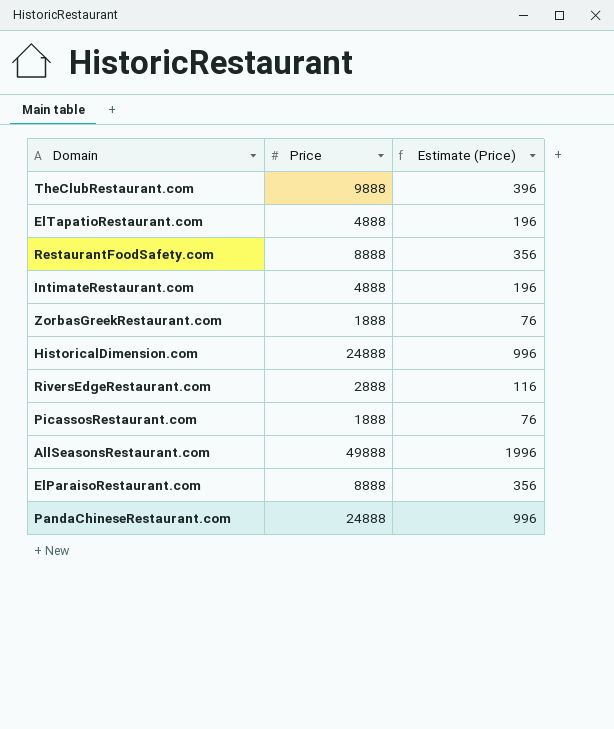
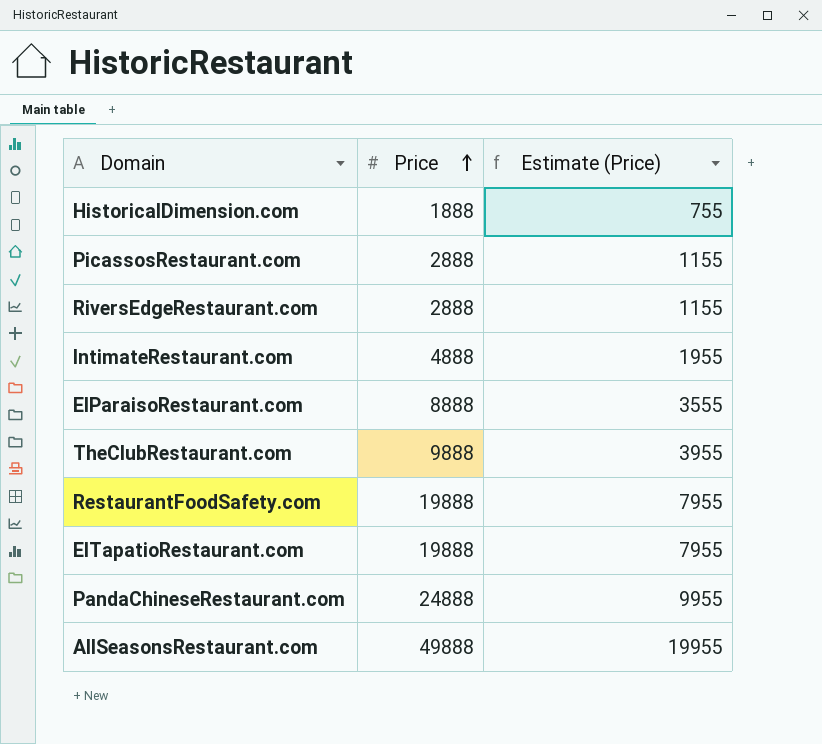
row order: none -> Price ascending
column Estimate (Price) | formula: [Price] * 0.04 -> [Price] * 0.4
row ZorbasGreekRestaurant.com: 1888 | 76 -> none
HistoricalDimension.com | Price: 24888 -> 1888
PicassosRestaurant.com | Price: 1888 -> 2888
RestaurantFoodSafety.com | Price: 8888 -> 19888
ElTapatioRestaurant.com | Price: 4888 -> 19888

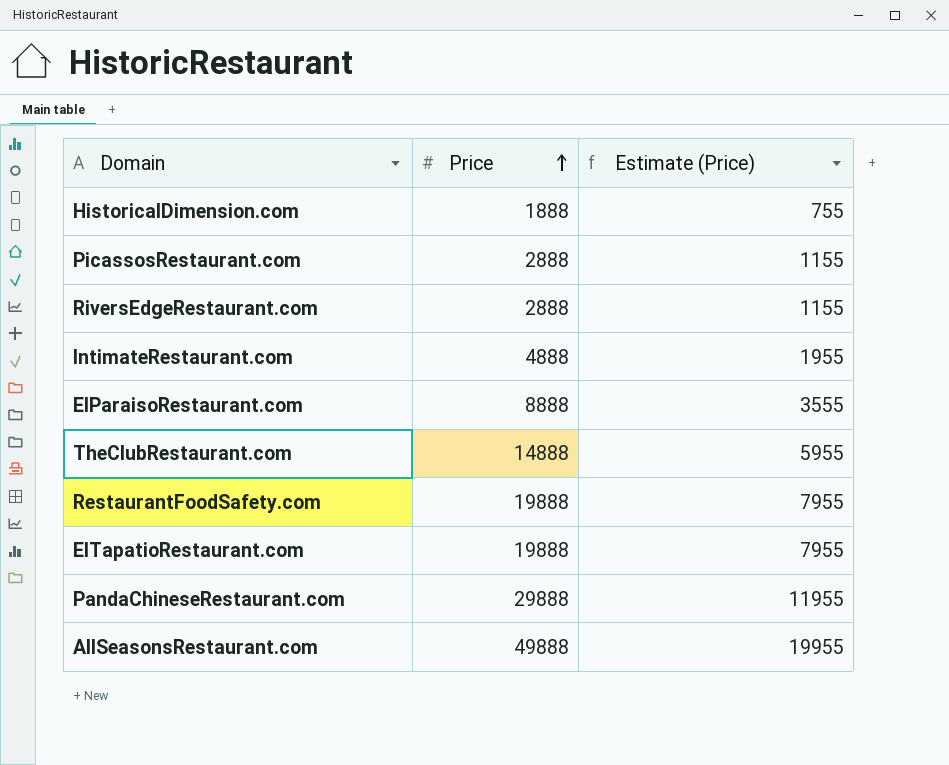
TheClubRestaurant.com | Price: 9888 -> 14888
TheClubRestaurant.com | Estimate (Price): 3955 -> 5955
PandaChineseRestaurant.com | Price: 24888 -> 29888
PandaChineseRestaurant.com | Estimate (Price): 9955 -> 11955

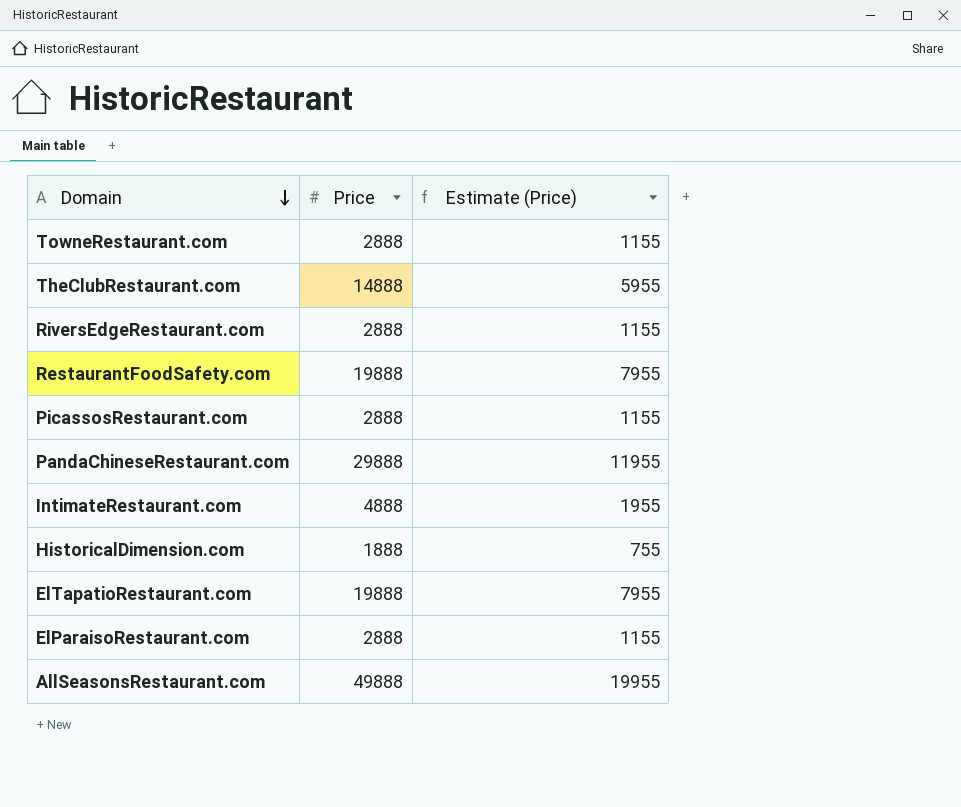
row order: Price ascending -> Domain descending
row TowneRestaurant.com: none -> 2888 | 1155
ElParaisoRestaurant.com | Price: 8888 -> 2888
ElParaisoRestaurant.com | Estimate (Price): 3555 -> 1155

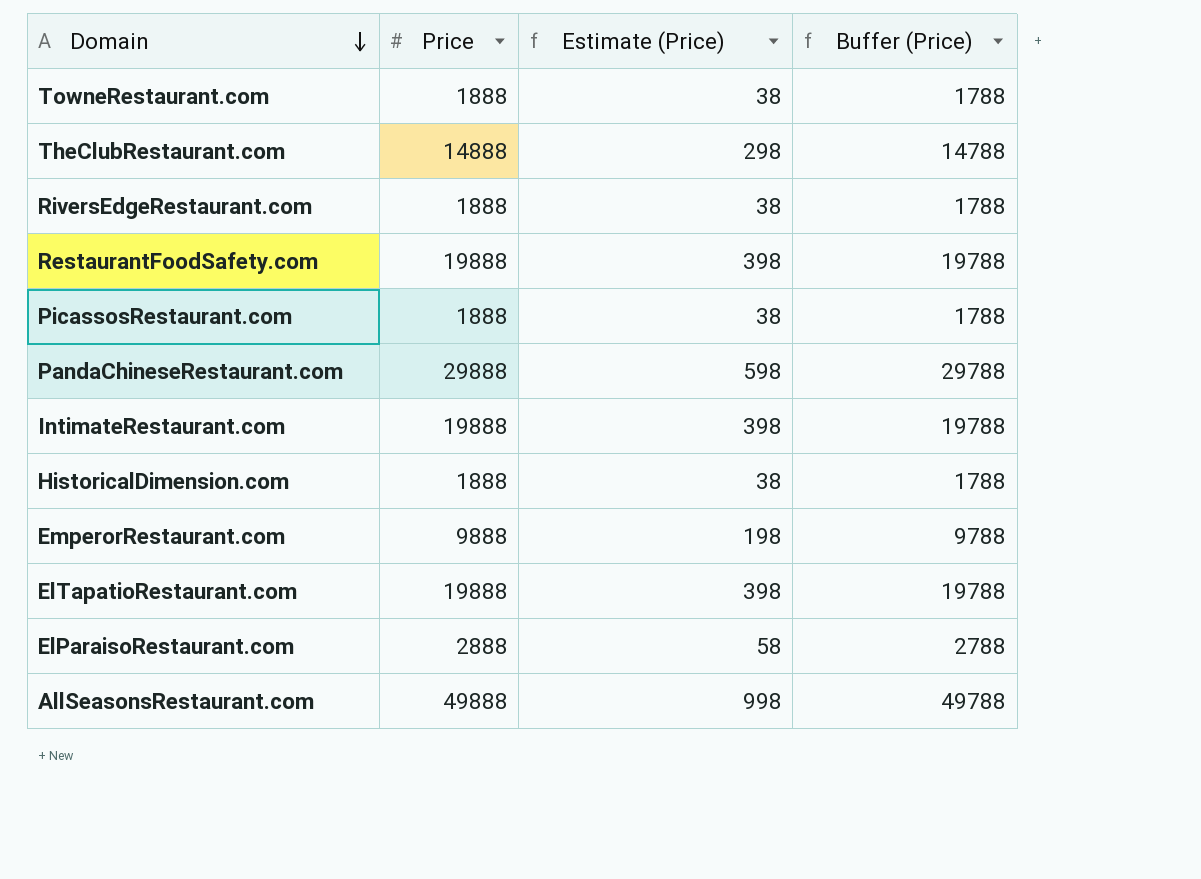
column Estimate (Price) | formula: [Price] * 0.4 -> [Price] * 0.02
column Buffer (Price) | formula: none -> [Price] - 100
TowneRestaurant.com | Price: 2888 -> 1888
RiversEdgeRestaurant.com | Price: 2888 -> 1888
PicassosRestaurant.com | Price: 2888 -> 1888
IntimateRestaurant.com | Price: 4888 -> 19888
row EmperorRestaurant.com: none -> 9888 | 198 | 9788

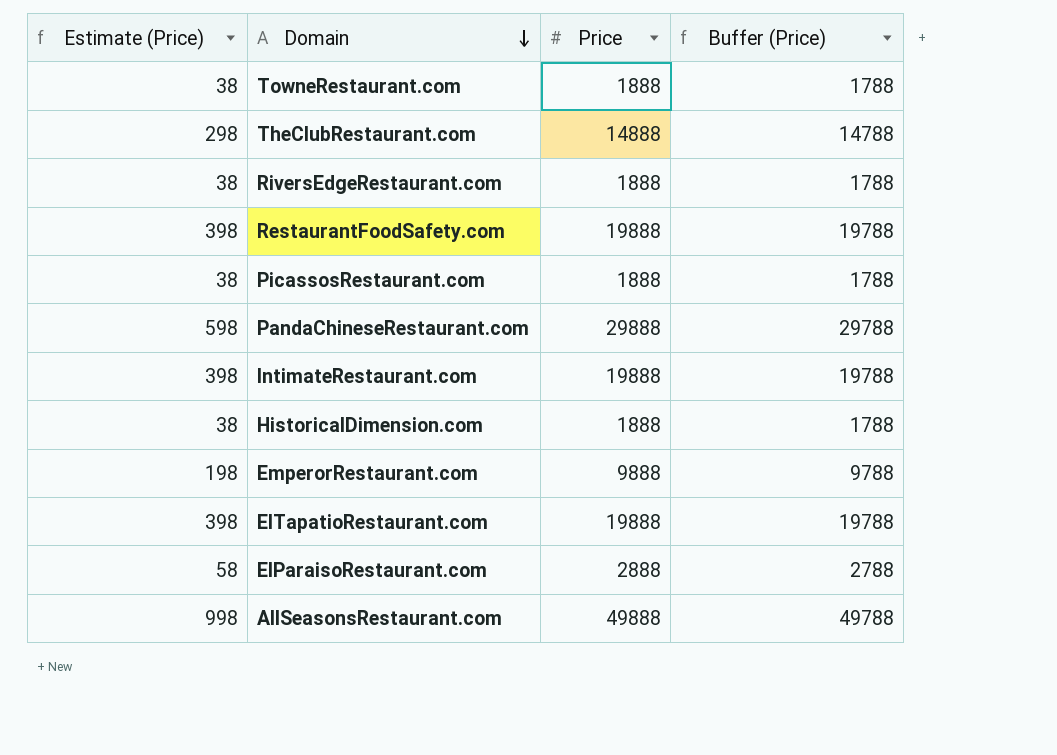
column Estimate (Price) | position: 3 -> 1

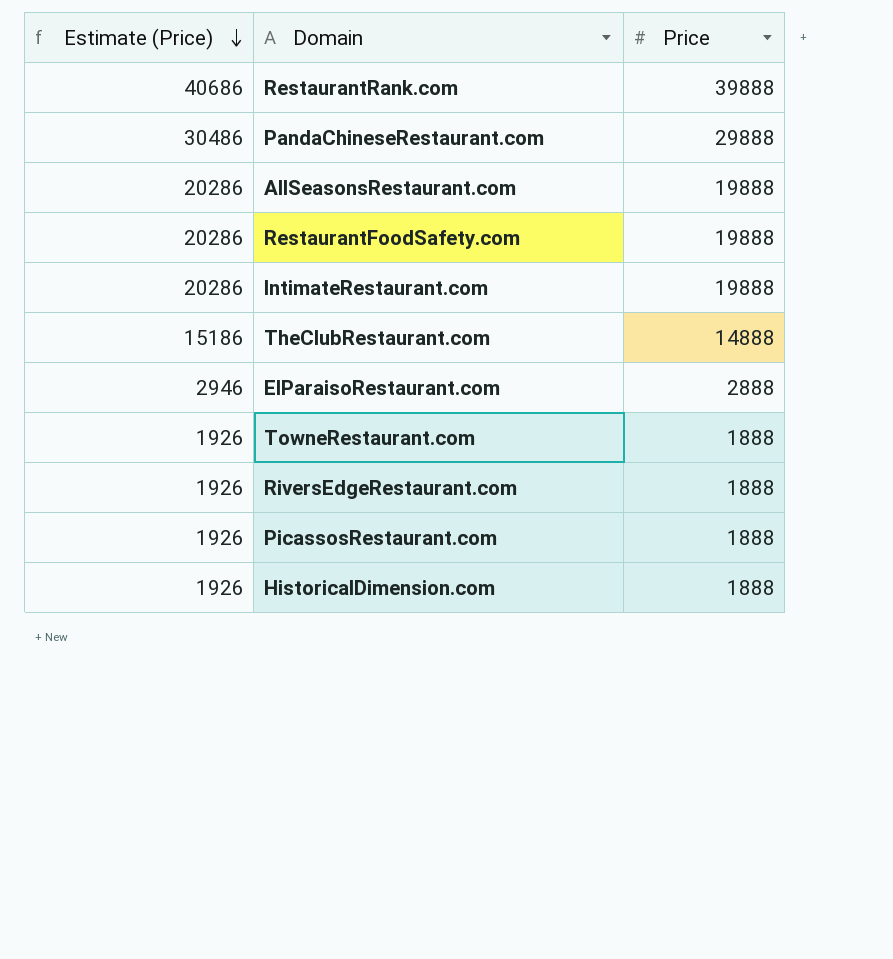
row order: Domain descending -> Estimate (Price) descending
column Buffer (Price) | formula: [Price] - 100 -> none
column Estimate (Price) | formula: [Price] * 0.02 -> [Price] * 1.02
row EmperorRestaurant.com: 198 | 9888 | 9788 -> none
row ElTapatioRestaurant.com: 398 | 19888 | 19788 -> none
row RestaurantRank.com: none -> 40686 | 39888
AllSeasonsRestaurant.com | Price: 49888 -> 19888

